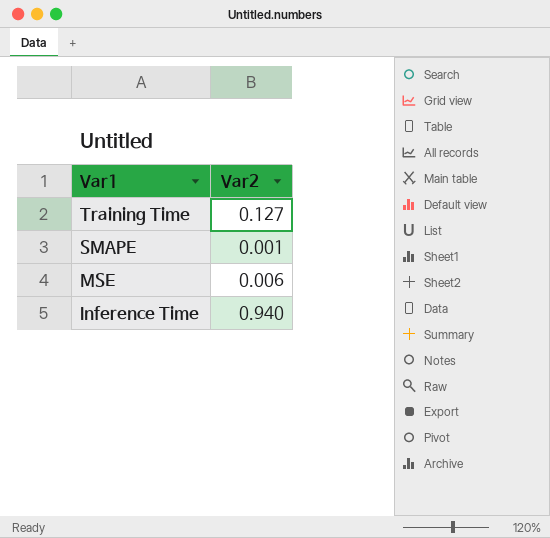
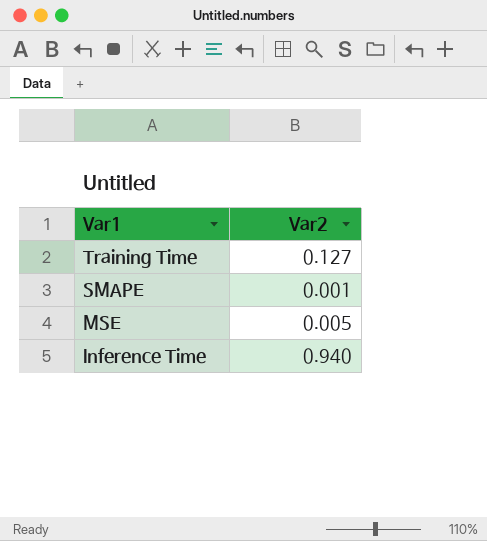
MSE | Var2: 0.006 -> 0.005

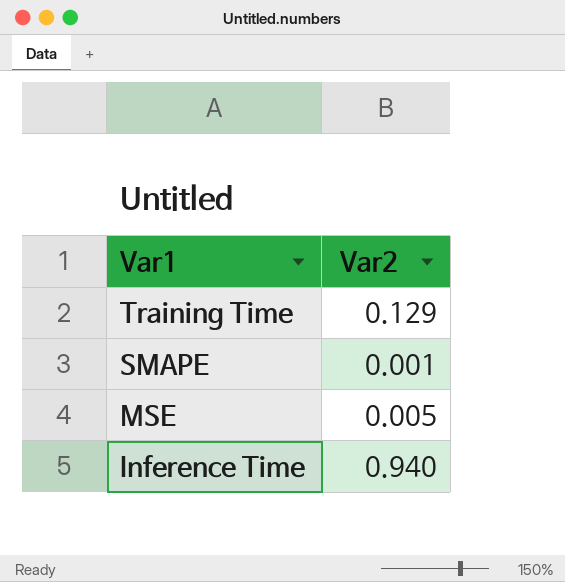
Training Time | Var2: 0.127 -> 0.129

